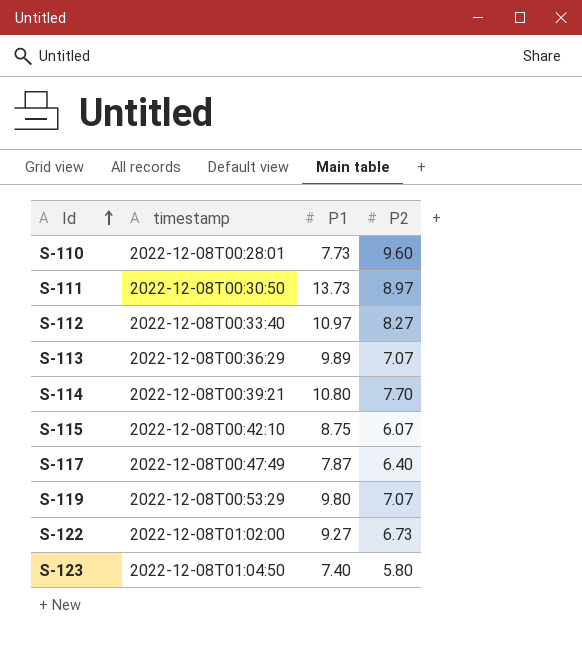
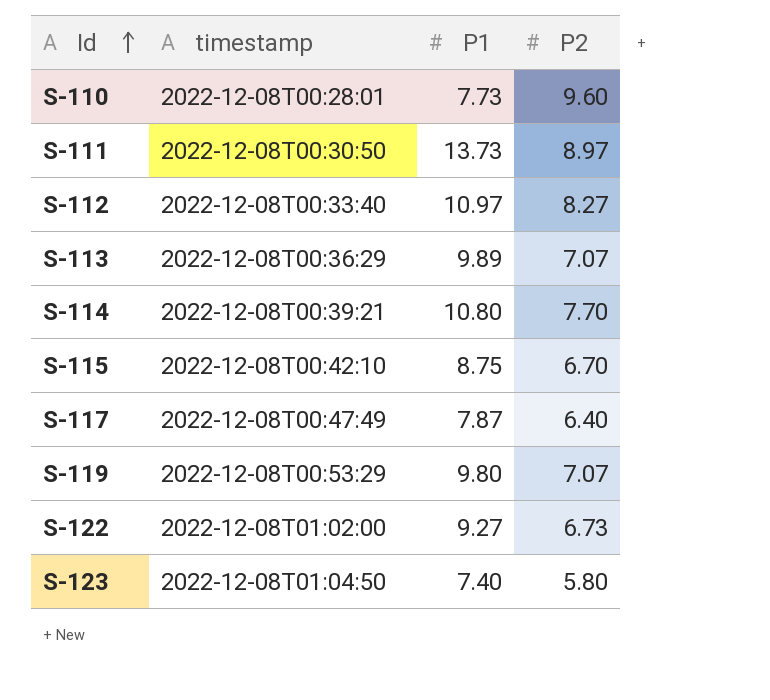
S-115 | P2: 6.07 -> 6.70

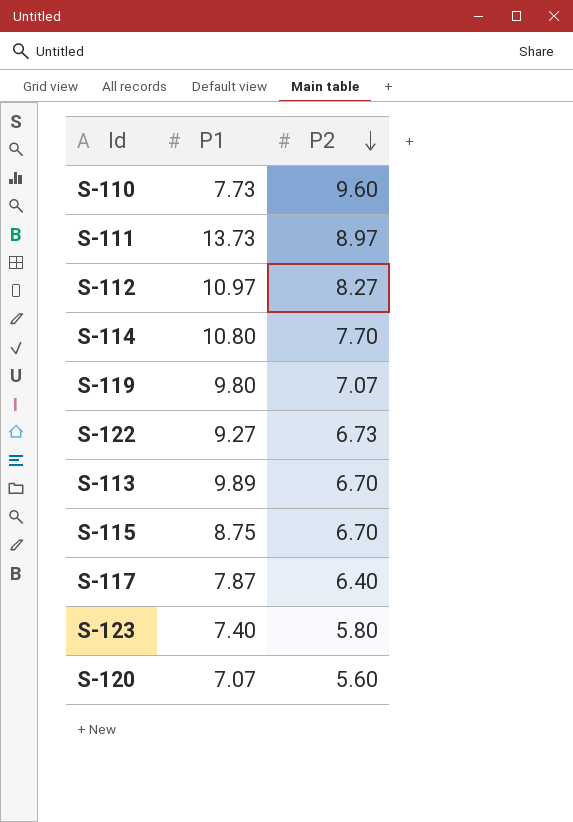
row order: Id ascending -> P2 descending
column timestamp | position: 2 -> none
S-113 | P2: 7.07 -> 6.70
row S-120: none -> 7.07 | 5.60

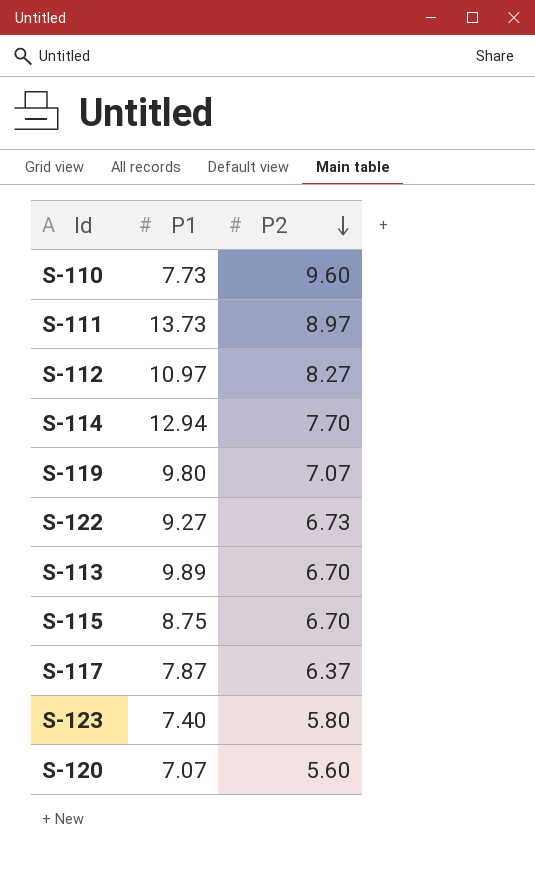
S-114 | P1: 10.80 -> 12.94
S-117 | P2: 6.40 -> 6.37

